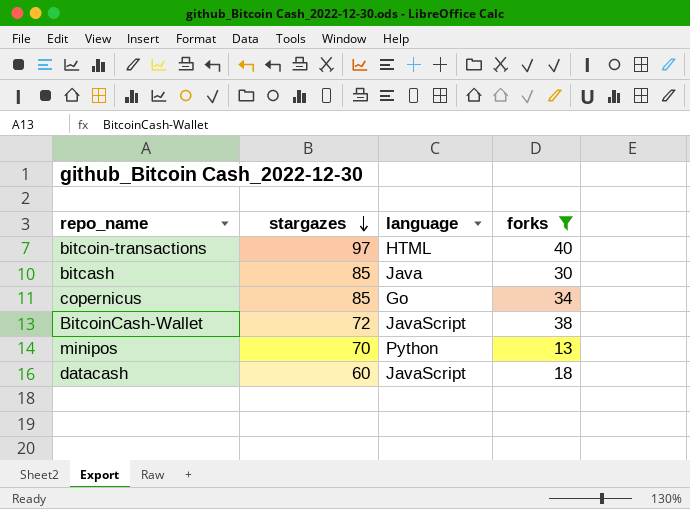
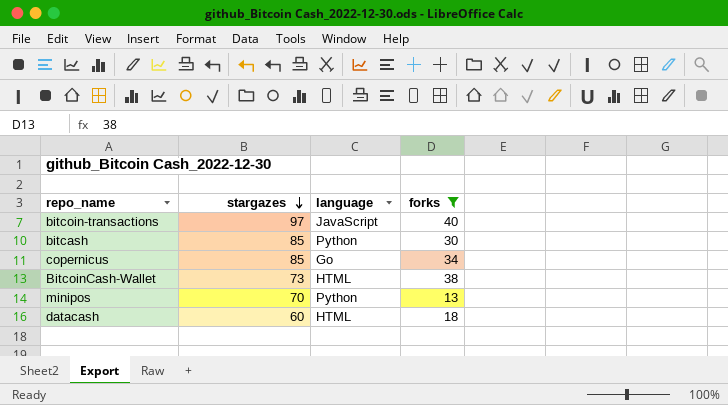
bitcoin-transactions | language: HTML -> JavaScript
bitcash | language: Java -> Python
BitcoinCash-Wallet | stargazes: 72 -> 73
BitcoinCash-Wallet | language: JavaScript -> HTML
datacash | language: JavaScript -> HTML

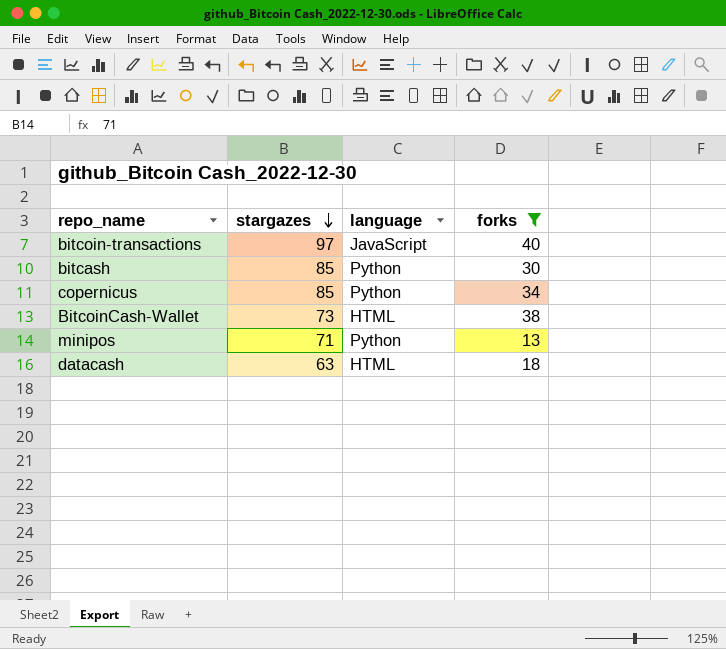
copernicus | language: Go -> Python
minipos | stargazes: 70 -> 71
datacash | stargazes: 60 -> 63

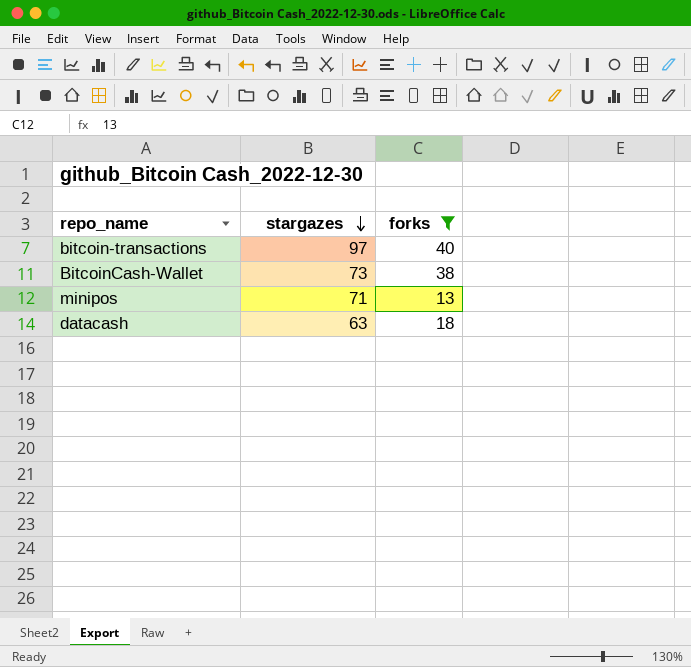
column language | position: 3 -> none
row bitcash: 85 | Python | 30 -> none
row copernicus: 85 | Python | 34 -> none

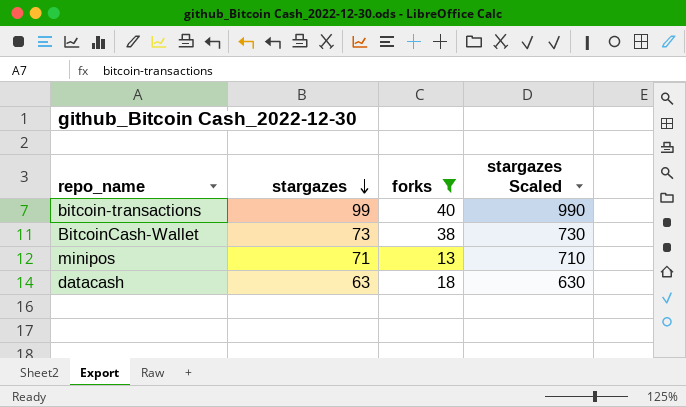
column stargazes Scaled | formula: none -> [stargazes] * 10
bitcoin-transactions | stargazes: 97 -> 99

